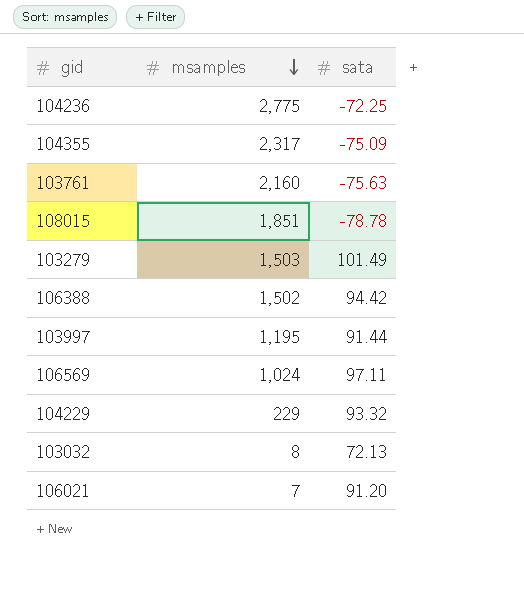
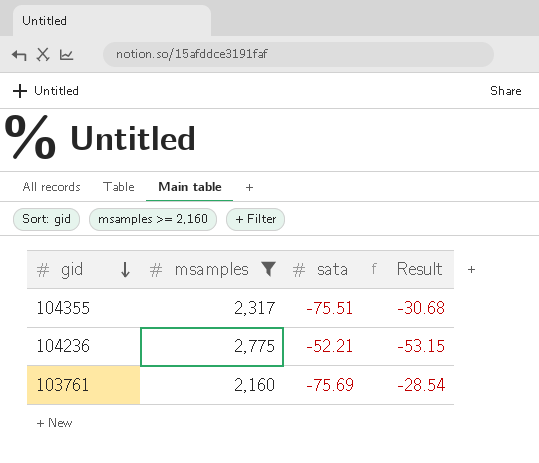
filter: none -> msamples >= 2,160
row order: msamples descending -> gid descending
column Result | formula: none -> [msamples] / [sata]
104355 | sata: -75.09 -> -75.51
104236 | sata: -72.25 -> -52.21
103761 | sata: -75.63 -> -75.69

